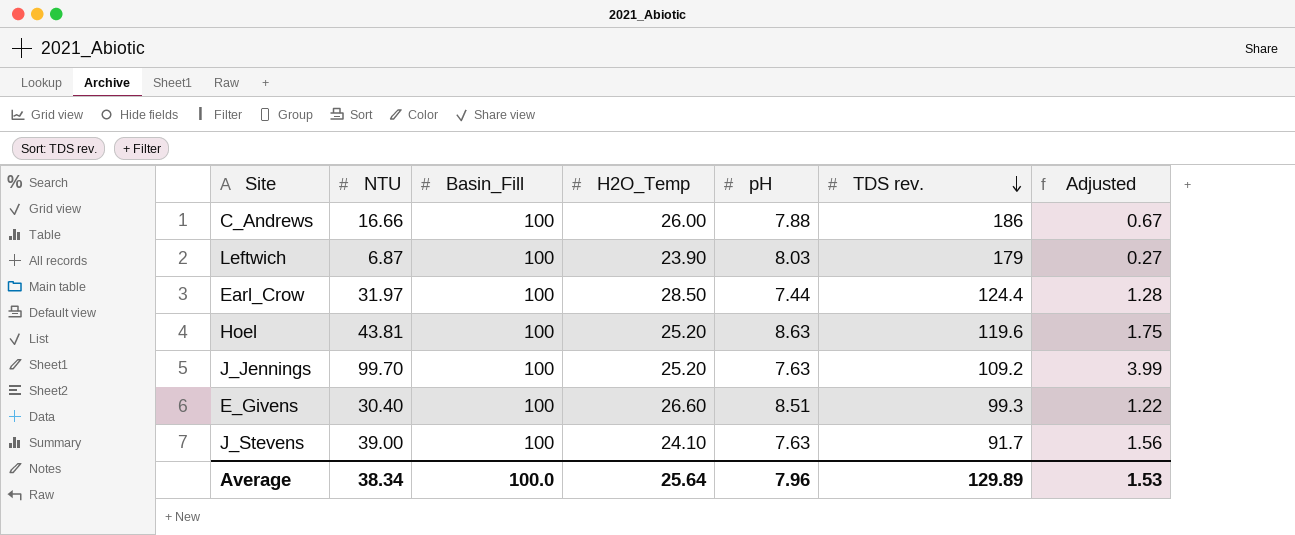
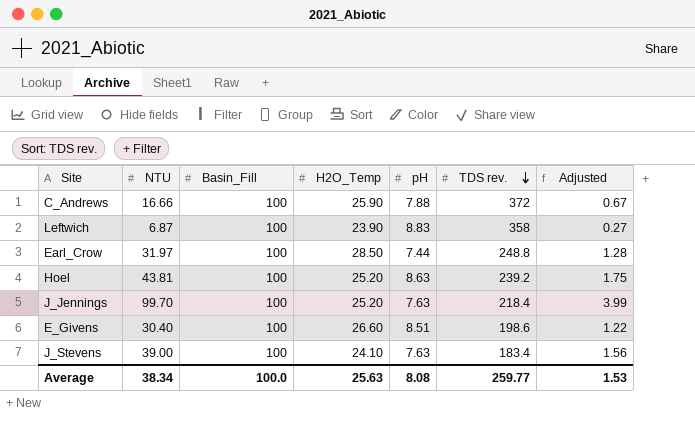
C_Andrews | H2O_Temp: 26.00 -> 25.90
C_Andrews | TDS rev.: 186 -> 372
Leftwich | pH: 8.03 -> 8.83
Leftwich | TDS rev.: 179 -> 358
Earl_Crow | TDS rev.: 124.4 -> 248.8
Hoel | TDS rev.: 119.6 -> 239.2
J_Jennings | TDS rev.: 109.2 -> 218.4
E_Givens | TDS rev.: 99.3 -> 198.6
J_Stevens | TDS rev.: 91.7 -> 183.4
Average | H2O_Temp: 25.64 -> 25.63
Average | pH: 7.96 -> 8.08
Average | TDS rev.: 129.89 -> 259.77

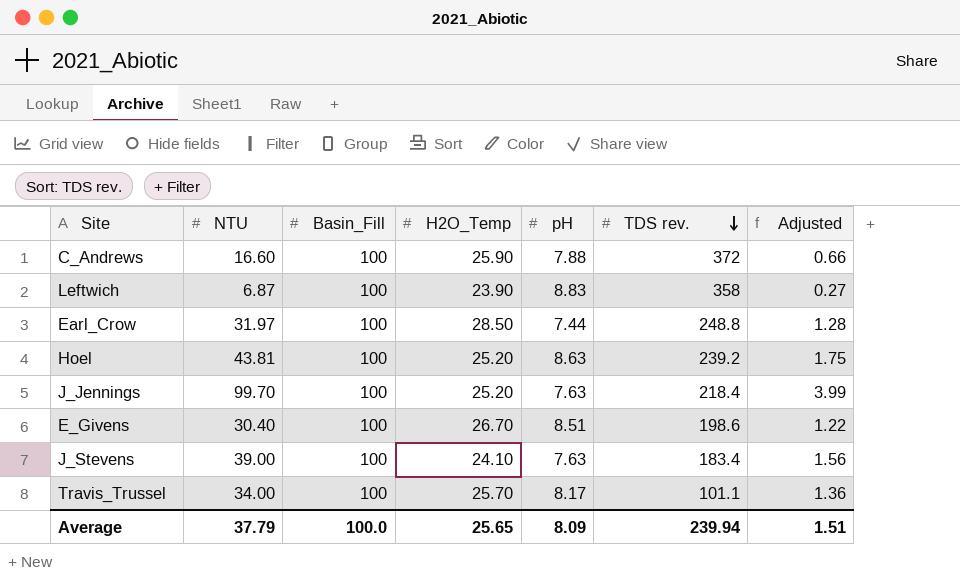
C_Andrews | NTU: 16.66 -> 16.60
C_Andrews | Adjusted: 0.67 -> 0.66
E_Givens | H2O_Temp: 26.60 -> 26.70
row Travis_Trussel: none -> 34.00 | 100 | 25.70 | 8.17 | 101.1 | 1.36
Average | NTU: 38.34 -> 37.79
Average | H2O_Temp: 25.63 -> 25.65
Average | pH: 8.08 -> 8.09
Average | TDS rev.: 259.77 -> 239.94
Average | Adjusted: 1.53 -> 1.51

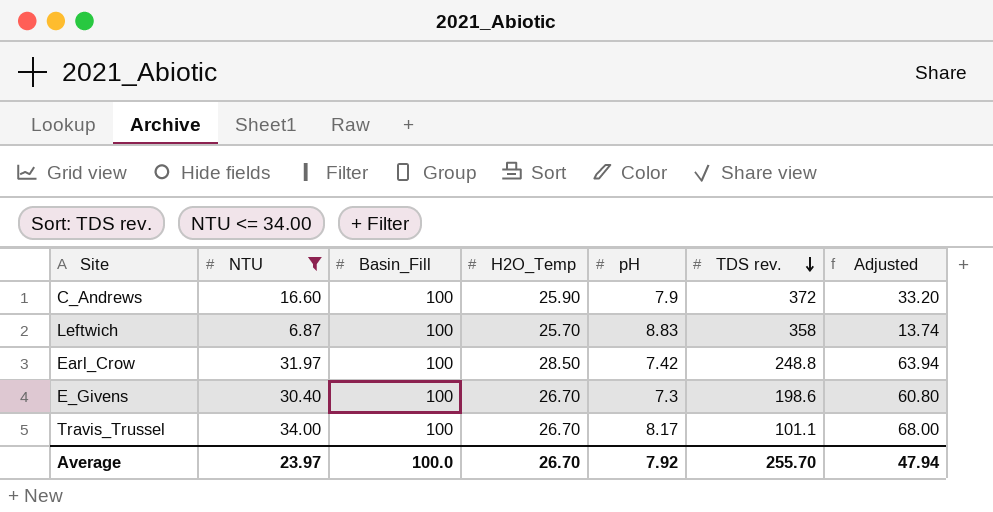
filter: none -> NTU <= 34.00
column Adjusted | formula: [NTU] * 0.04 -> [NTU] * 2
C_Andrews | pH: 7.88 -> 7.9
Leftwich | H2O_Temp: 23.90 -> 25.70
Earl_Crow | pH: 7.44 -> 7.42
E_Givens | pH: 8.51 -> 7.3
Travis_Trussel | H2O_Temp: 25.70 -> 26.70
Average | NTU: 37.79 -> 23.97
Average | H2O_Temp: 25.65 -> 26.70
Average | pH: 8.09 -> 7.92
Average | TDS rev.: 239.94 -> 255.70
Average | Adjusted: 1.51 -> 47.94

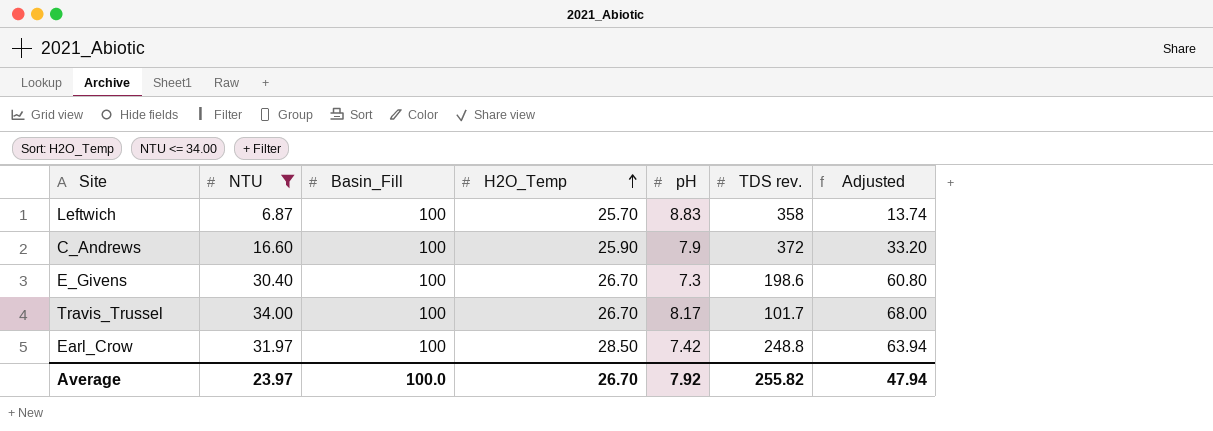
row order: TDS rev. descending -> H2O_Temp ascending
Travis_Trussel | TDS rev.: 101.1 -> 101.7
Average | TDS rev.: 255.70 -> 255.82

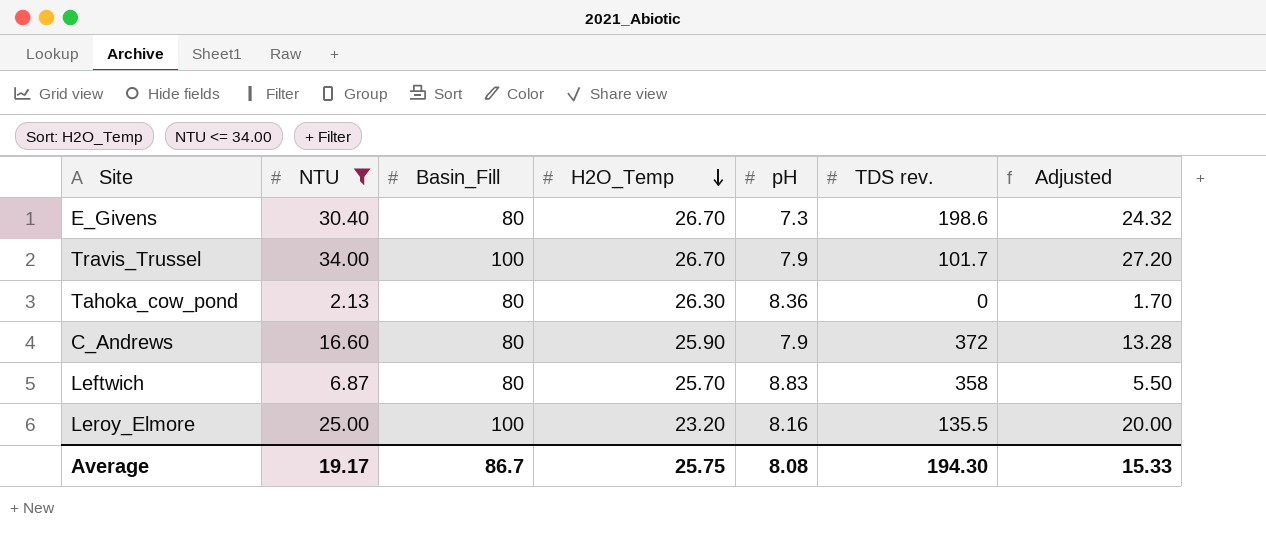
row order: H2O_Temp ascending -> H2O_Temp descending
column Adjusted | formula: [NTU] * 2 -> [NTU] * 0.8
row Earl_Crow: 31.97 | 100 | 28.50 | 7.42 | 248.8 | 63.94 -> none
E_Givens | Basin_Fill: 100 -> 80
Travis_Trussel | pH: 8.17 -> 7.9
row Tahoka_cow_pond: none -> 2.13 | 80 | 26.30 | 8.36 | 0 | 1.70
C_Andrews | Basin_Fill: 100 -> 80
Leftwich | Basin_Fill: 100 -> 80
row Leroy_Elmore: none -> 25.00 | 100 | 23.20 | 8.16 | 135.5 | 20.00
Average | NTU: 23.97 -> 19.17
Average | Basin_Fill: 100.0 -> 86.7
Average | H2O_Temp: 26.70 -> 25.75
Average | pH: 7.92 -> 8.08
Average | TDS rev.: 255.82 -> 194.30
Average | Adjusted: 47.94 -> 15.33

